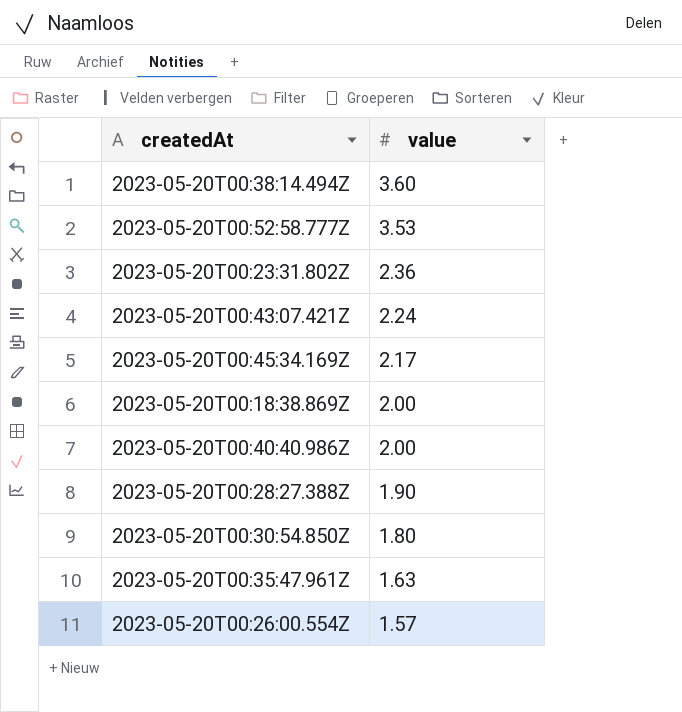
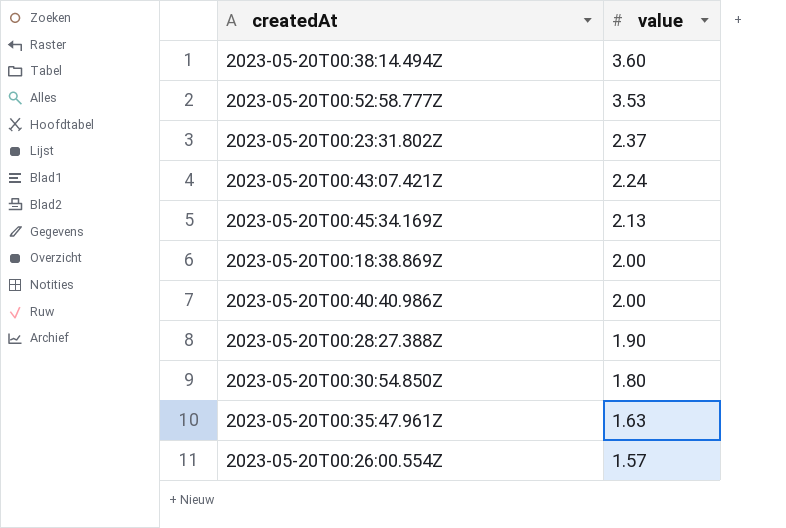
2023-05-20T00:23:31.802Z | value: 2.36 -> 2.37
2023-05-20T00:45:34.169Z | value: 2.17 -> 2.13

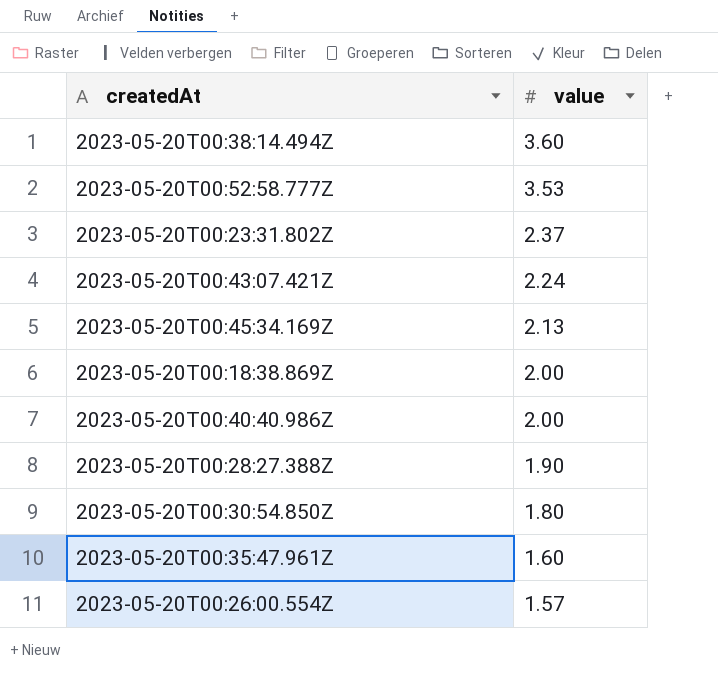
2023-05-20T00:35:47.961Z | value: 1.63 -> 1.60

